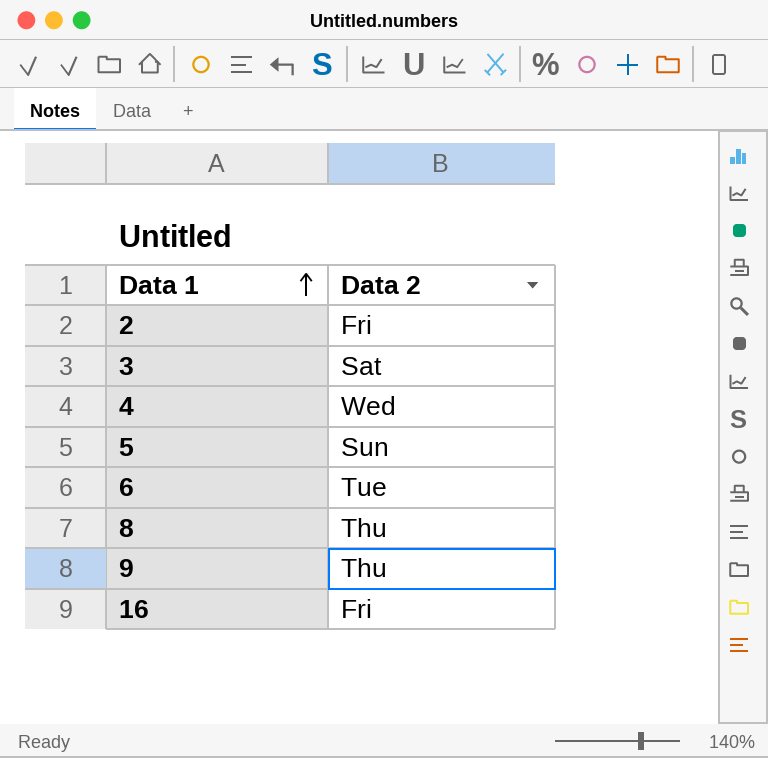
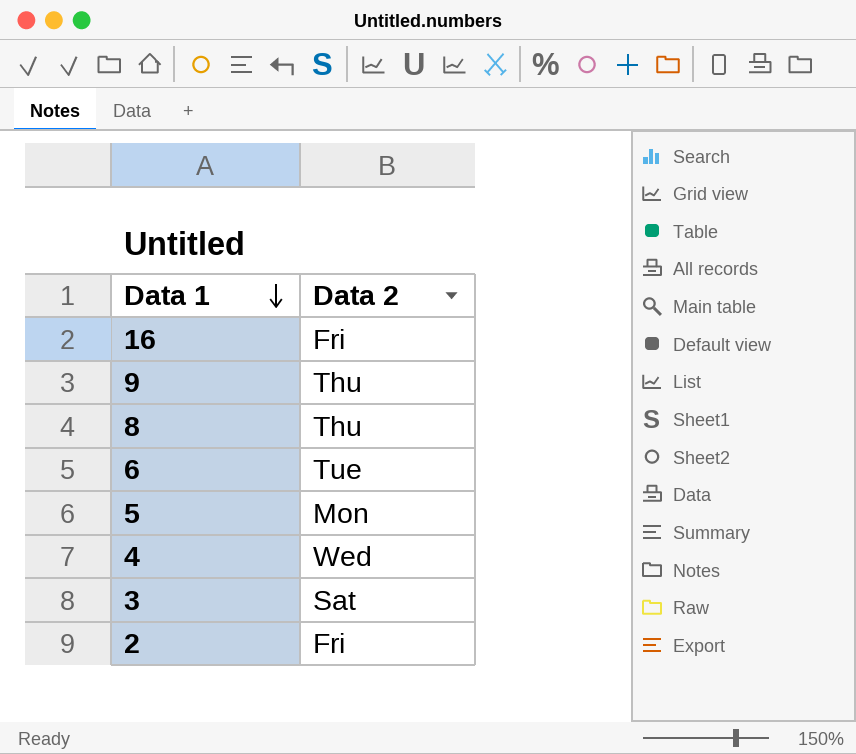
row order: Data 1 ascending -> Data 1 descending
5 | Data 2: Sun -> Mon

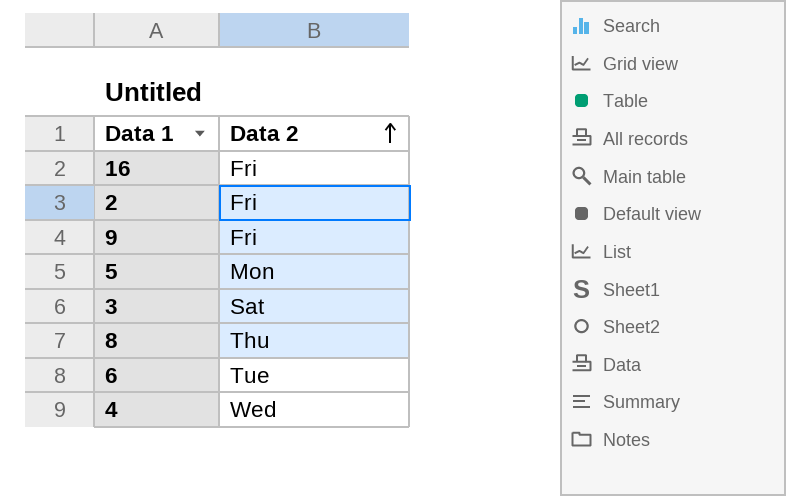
row order: Data 1 descending -> Data 2 ascending
9 | Data 2: Thu -> Fri

